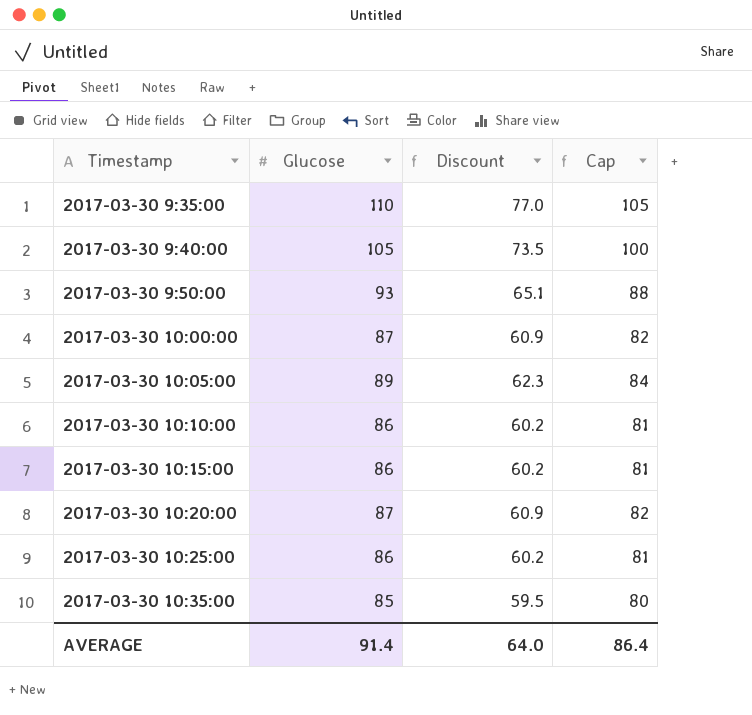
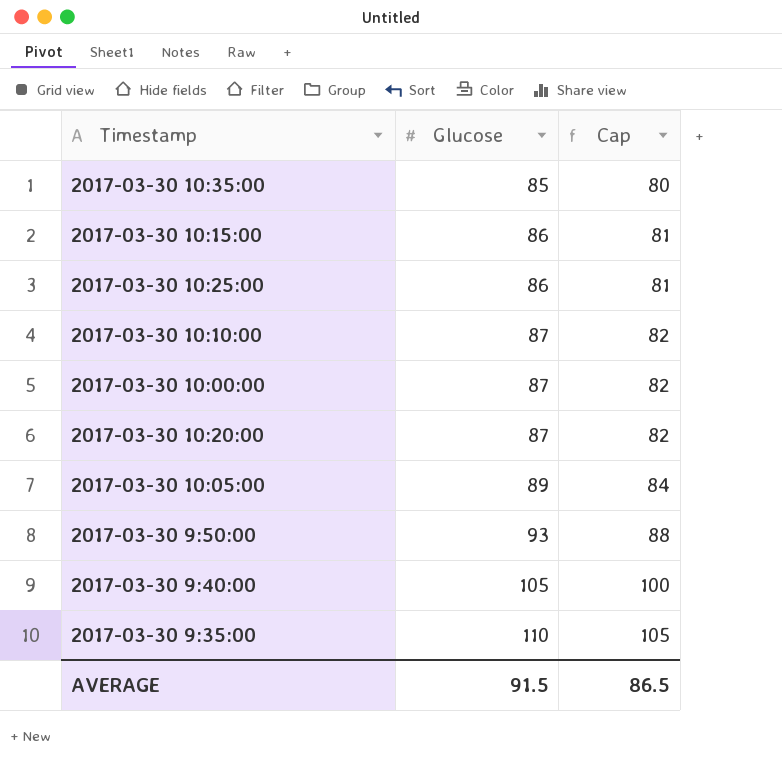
row order: Timestamp ascending -> Glucose ascending
column Discount | formula: [Glucose] * 0.7 -> none
2017-03-30 10:10:00 | Glucose: 86 -> 87
2017-03-30 10:10:00 | Cap: 81 -> 82
AVERAGE | Glucose: 91.4 -> 91.5
AVERAGE | Cap: 86.4 -> 86.5

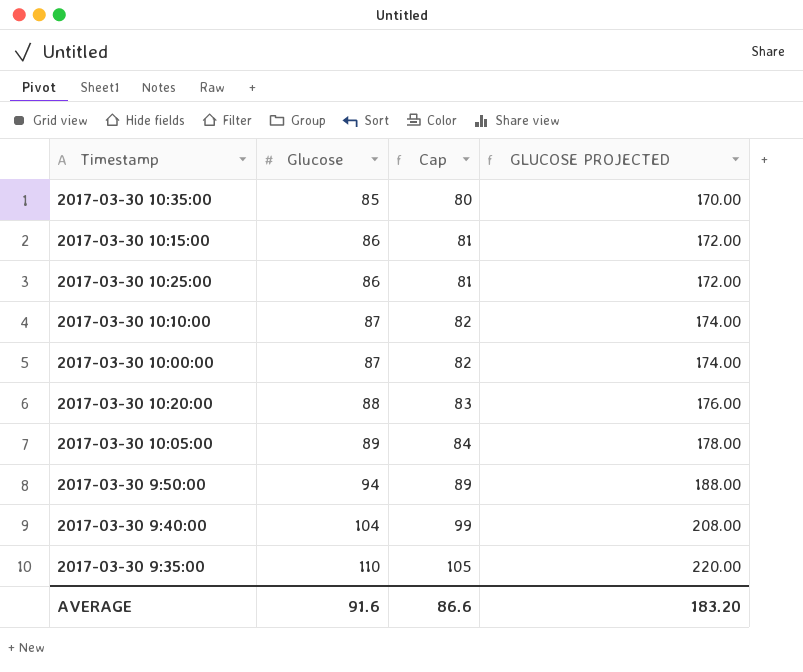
column GLUCOSE PROJECTED | formula: none -> [Glucose] * 2
2017-03-30 10:20:00 | Glucose: 87 -> 88
2017-03-30 10:20:00 | Cap: 82 -> 83
2017-03-30 9:50:00 | Glucose: 93 -> 94
2017-03-30 9:50:00 | Cap: 88 -> 89
2017-03-30 9:40:00 | Glucose: 105 -> 104
2017-03-30 9:40:00 | Cap: 100 -> 99
AVERAGE | Glucose: 91.5 -> 91.6
AVERAGE | Cap: 86.5 -> 86.6

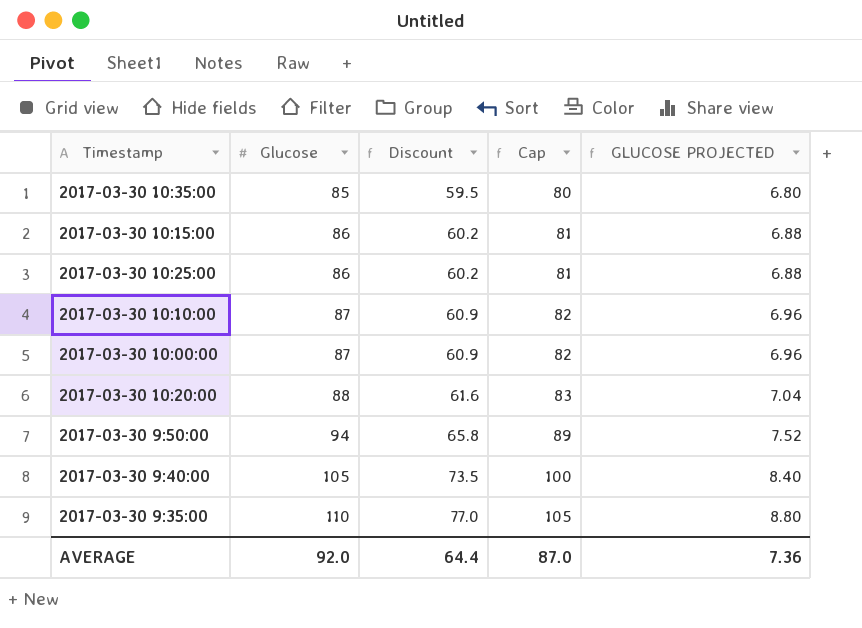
column Discount | formula: none -> [Glucose] * 0.7
column GLUCOSE PROJECTED | formula: [Glucose] * 2 -> [Glucose] * 0.08
row 2017-03-30 10:05:00: 89 | 84 | 178.00 -> none
2017-03-30 9:40:00 | Glucose: 104 -> 105
2017-03-30 9:40:00 | Cap: 99 -> 100
AVERAGE | Glucose: 91.6 -> 92.0
AVERAGE | Cap: 86.6 -> 87.0
AVERAGE | GLUCOSE PROJECTED: 183.20 -> 7.36

